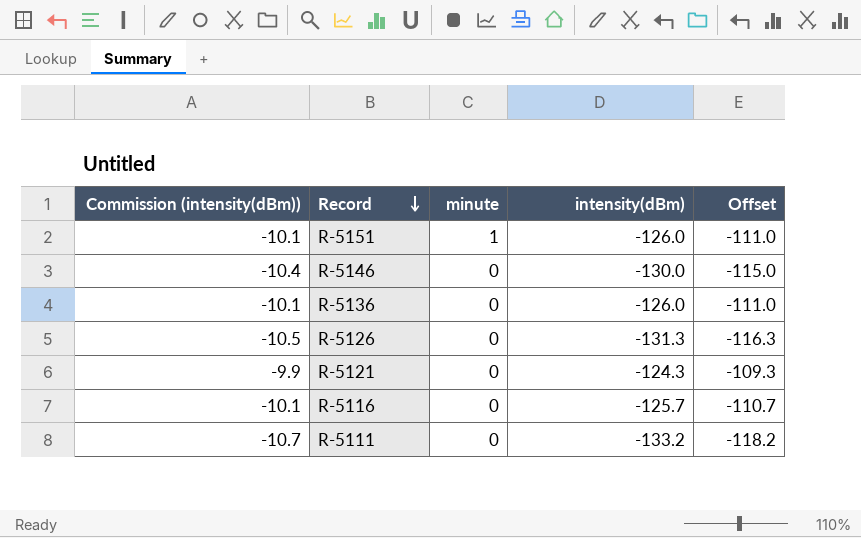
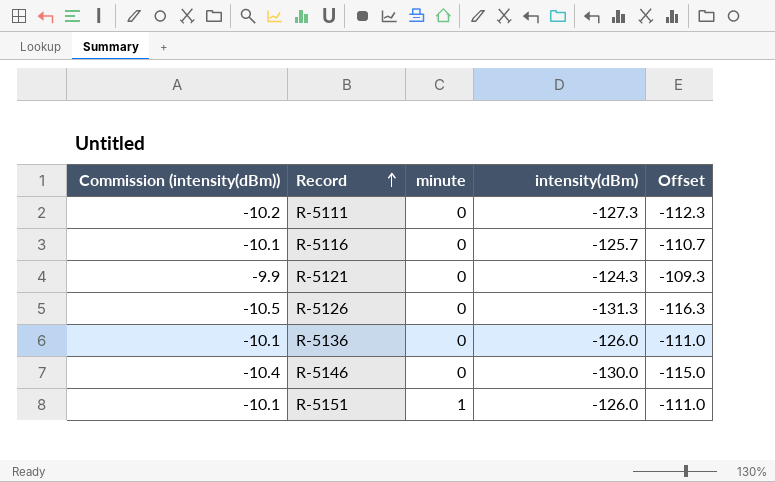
row order: Record descending -> Record ascending
R-5111 | Commission (intensity(dBm)): -10.7 -> -10.2
R-5111 | intensity(dBm): -133.2 -> -127.3
R-5111 | Offset: -118.2 -> -112.3

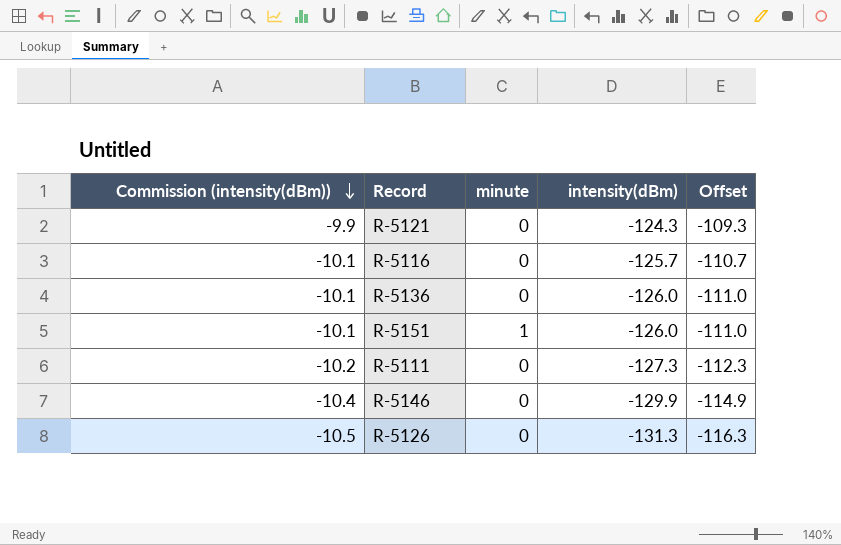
row order: Record ascending -> Commission (intensity(dBm)) descending
R-5146 | intensity(dBm): -130.0 -> -129.9
R-5146 | Offset: -115.0 -> -114.9

